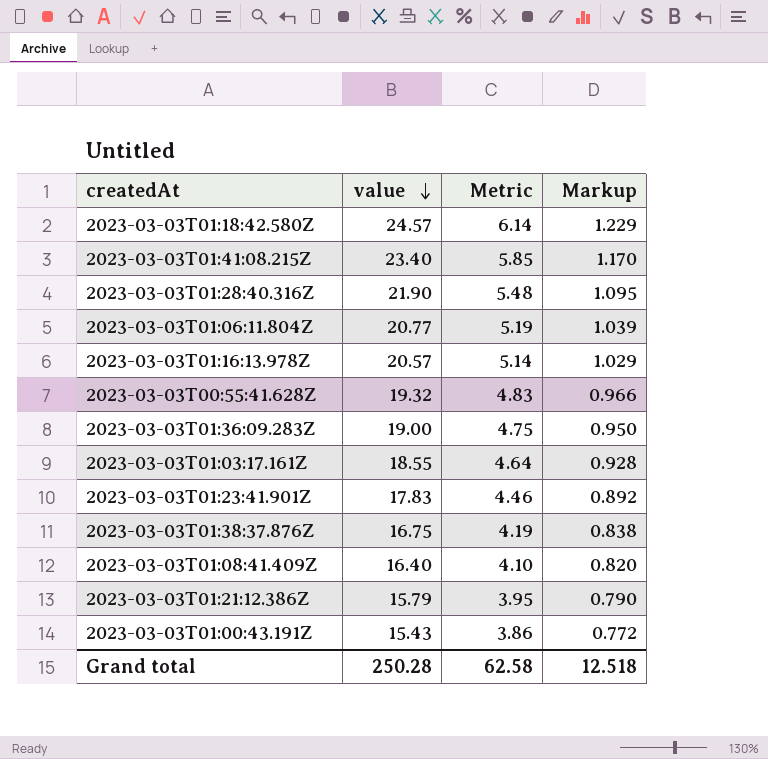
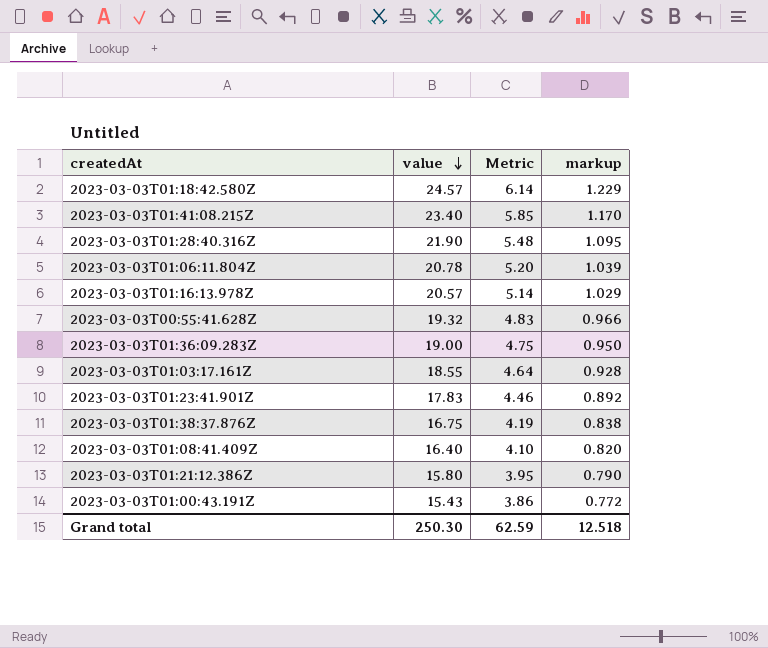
column name: Markup -> markup
2023-03-03T01:06:11.804Z | value: 20.77 -> 20.78
2023-03-03T01:06:11.804Z | Metric: 5.19 -> 5.20
2023-03-03T01:21:12.386Z | value: 15.79 -> 15.80
Grand total | value: 250.28 -> 250.30
Grand total | Metric: 62.58 -> 62.59

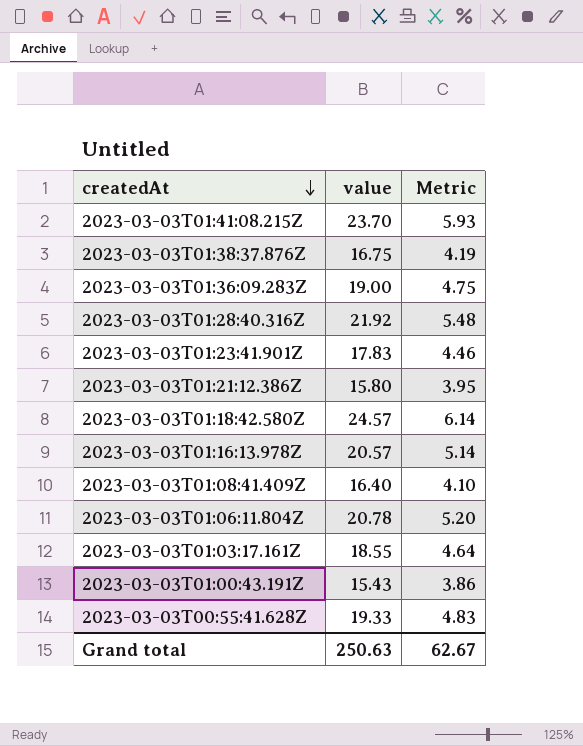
row order: value descending -> createdAt descending
column markup | formula: [value] * 0.05 -> none
2023-03-03T01:41:08.215Z | value: 23.40 -> 23.70
2023-03-03T01:41:08.215Z | Metric: 5.85 -> 5.93
2023-03-03T01:28:40.316Z | value: 21.90 -> 21.92
2023-03-03T00:55:41.628Z | value: 19.32 -> 19.33
Grand total | value: 250.30 -> 250.63
Grand total | Metric: 62.59 -> 62.67

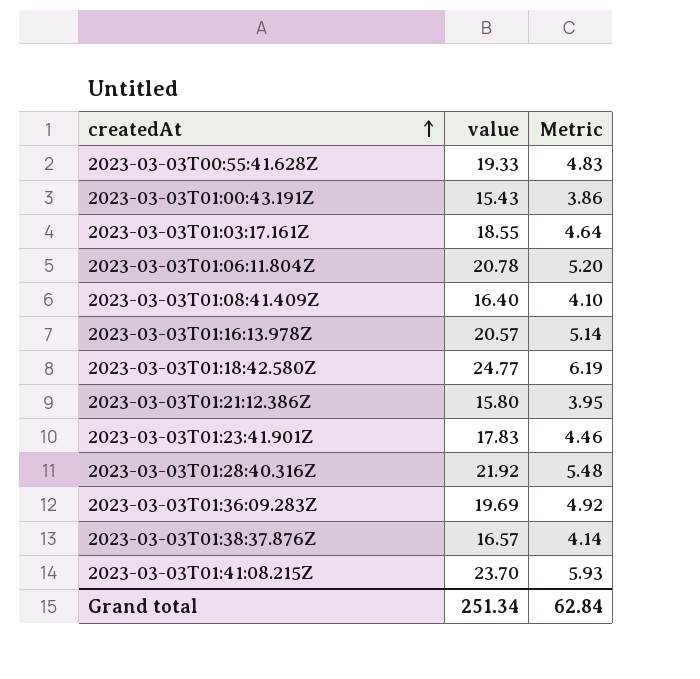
row order: createdAt descending -> createdAt ascending
2023-03-03T01:18:42.580Z | value: 24.57 -> 24.77
2023-03-03T01:18:42.580Z | Metric: 6.14 -> 6.19
2023-03-03T01:36:09.283Z | value: 19.00 -> 19.69
2023-03-03T01:36:09.283Z | Metric: 4.75 -> 4.92
2023-03-03T01:38:37.876Z | value: 16.75 -> 16.57
2023-03-03T01:38:37.876Z | Metric: 4.19 -> 4.14
Grand total | value: 250.63 -> 251.34
Grand total | Metric: 62.67 -> 62.84

